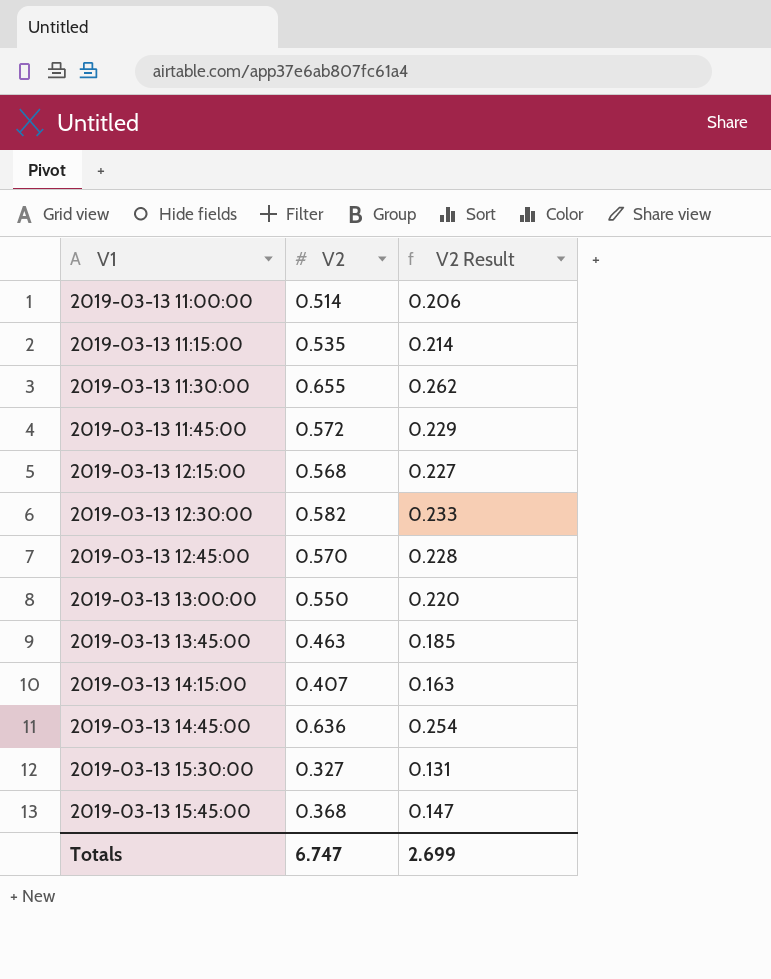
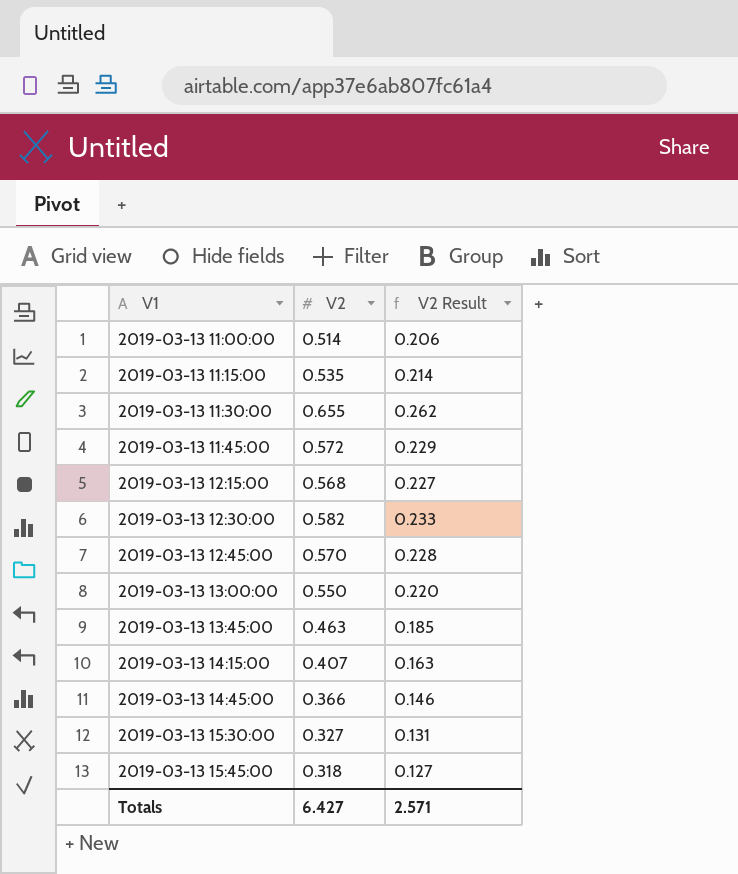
2019-03-13 14:45:00 | V2: 0.636 -> 0.366
2019-03-13 14:45:00 | V2 Result: 0.254 -> 0.146
2019-03-13 15:45:00 | V2: 0.368 -> 0.318
2019-03-13 15:45:00 | V2 Result: 0.147 -> 0.127
Totals | V2: 6.747 -> 6.427
Totals | V2 Result: 2.699 -> 2.571

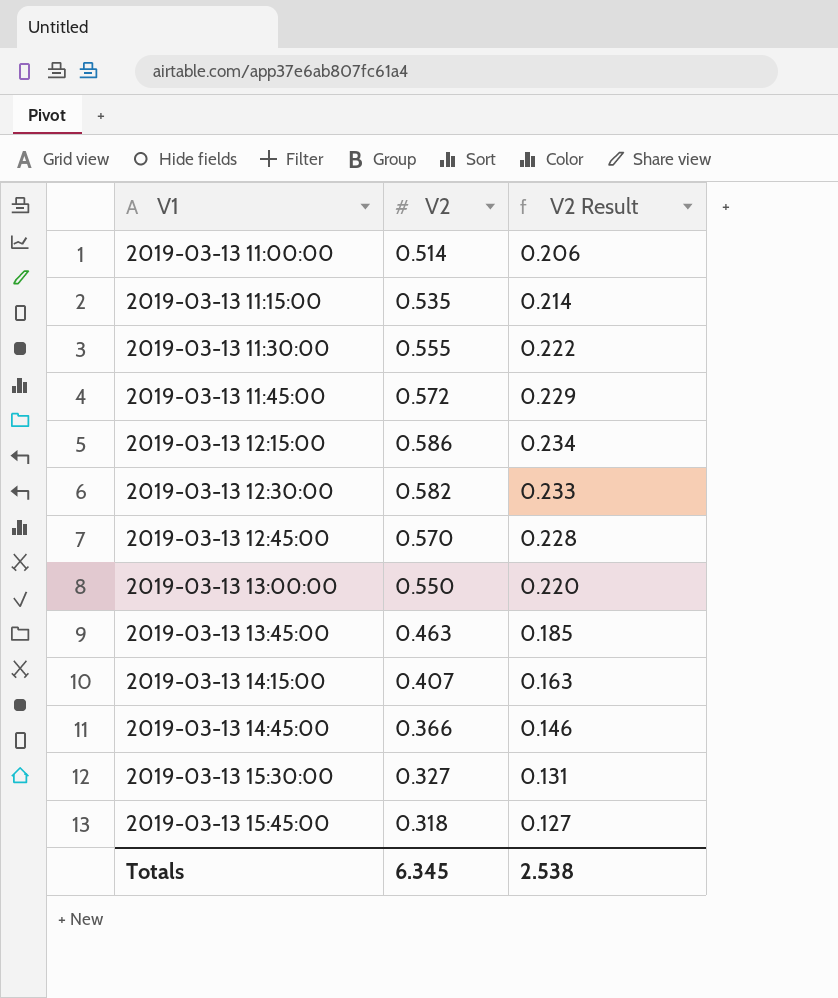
2019-03-13 11:30:00 | V2: 0.655 -> 0.555
2019-03-13 11:30:00 | V2 Result: 0.262 -> 0.222
2019-03-13 12:15:00 | V2: 0.568 -> 0.586
2019-03-13 12:15:00 | V2 Result: 0.227 -> 0.234
Totals | V2: 6.427 -> 6.345
Totals | V2 Result: 2.571 -> 2.538

